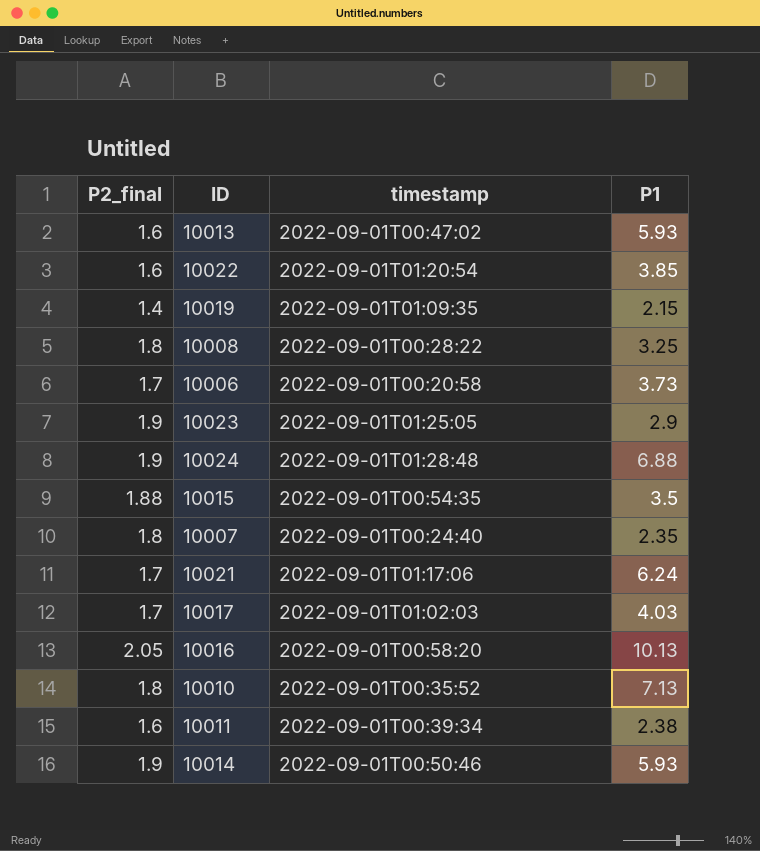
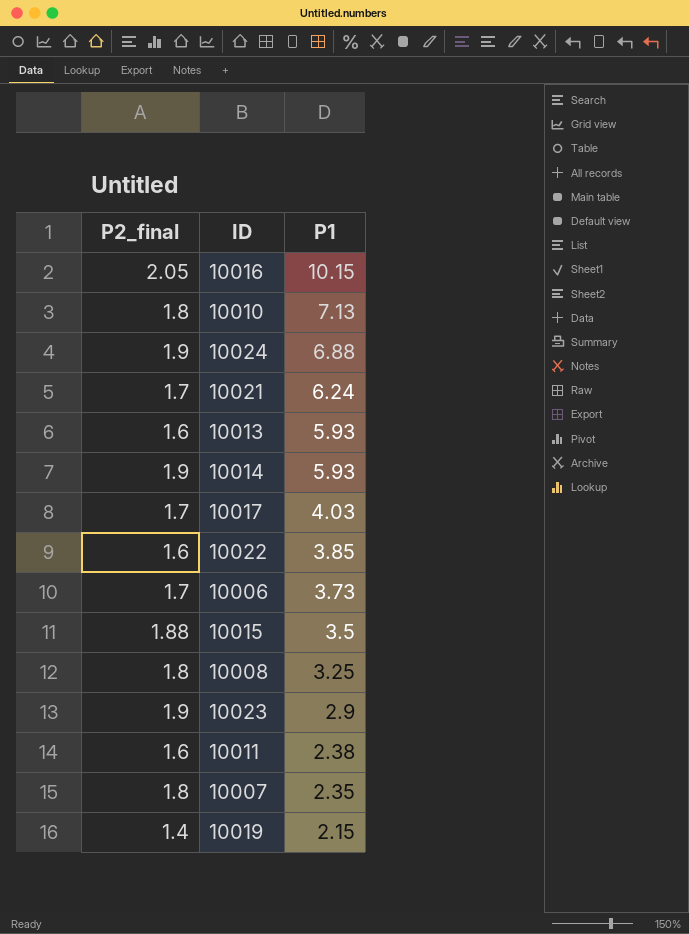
row order: none -> P1 descending
column timestamp | position: 3 -> none
10016 | P1: 10.13 -> 10.15

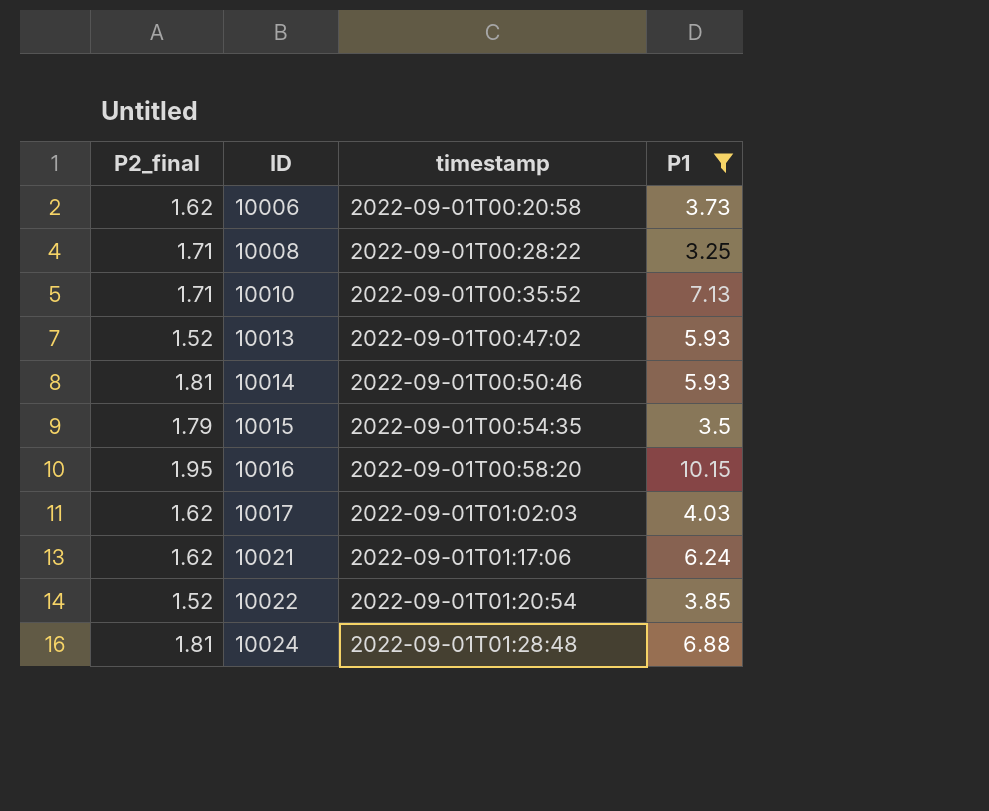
filter: none -> P1 >= 3.25
row order: P1 descending -> ID ascending
column timestamp | position: none -> 3
10006 | P2_final: 1.7 -> 1.62
10008 | P2_final: 1.8 -> 1.71
10010 | P2_final: 1.8 -> 1.71
10013 | P2_final: 1.6 -> 1.52
10014 | P2_final: 1.9 -> 1.81
10015 | P2_final: 1.88 -> 1.79
10016 | P2_final: 2.05 -> 1.95
10017 | P2_final: 1.7 -> 1.62
10021 | P2_final: 1.7 -> 1.62
10022 | P2_final: 1.6 -> 1.52
10024 | P2_final: 1.9 -> 1.81

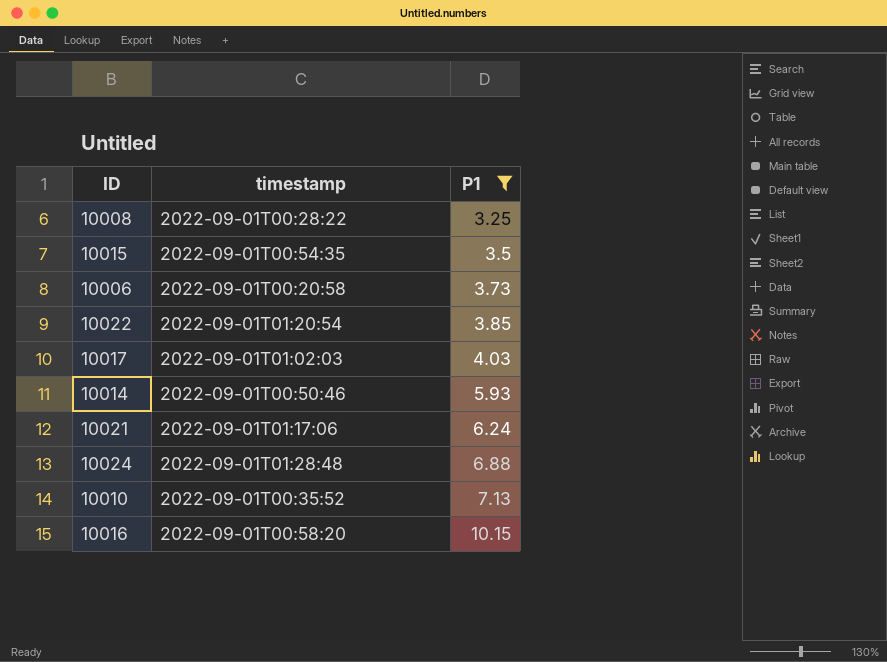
row order: ID ascending -> P1 ascending
column P2_final | position: 1 -> none
row 10013: 1.52 | 2022-09-01T00:47:02 | 5.93 -> none

